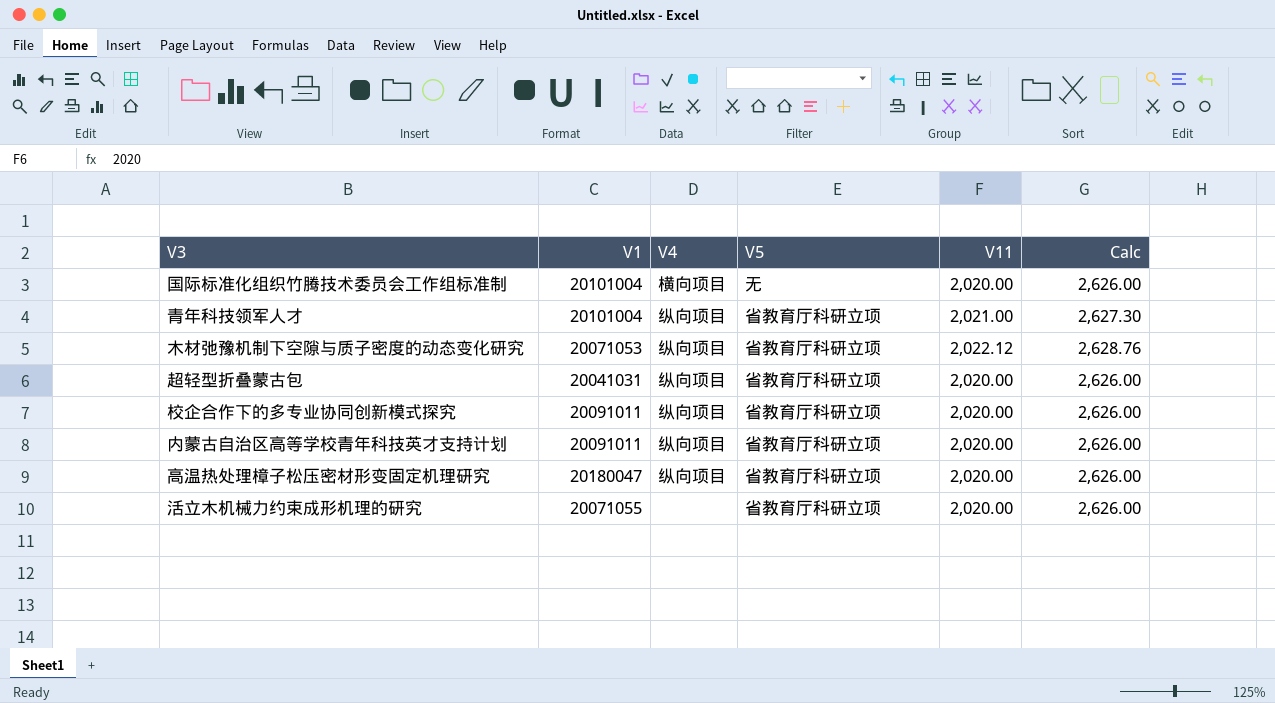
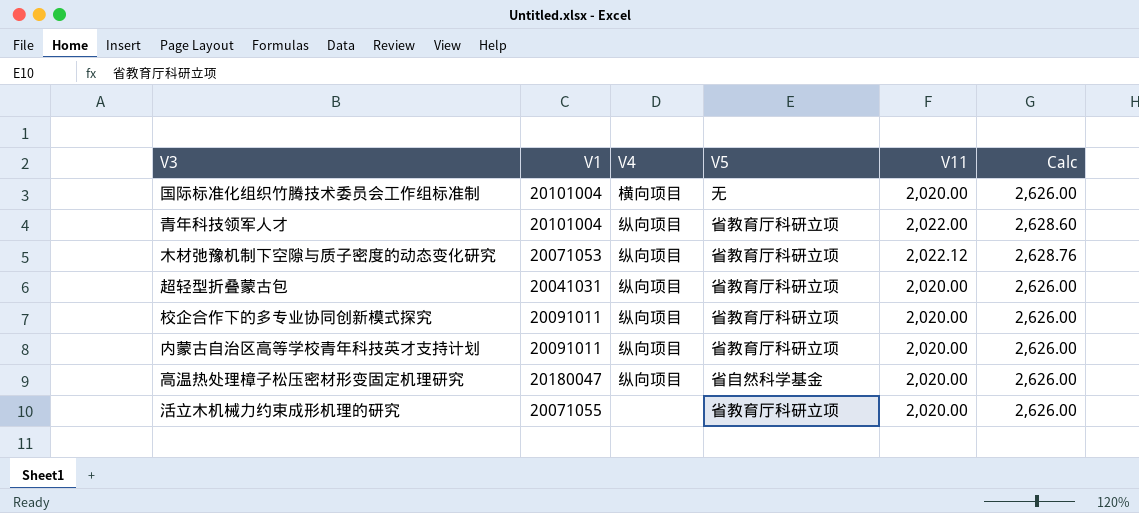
青年科技领军人才 | V11: 2,021.00 -> 2,022.00
青年科技领军人才 | Calc: 2,627.30 -> 2,628.60
高温热处理樟子松压密材形变固定机理研究 | V5: 省教育厅科研立项 -> 省自然科学基金

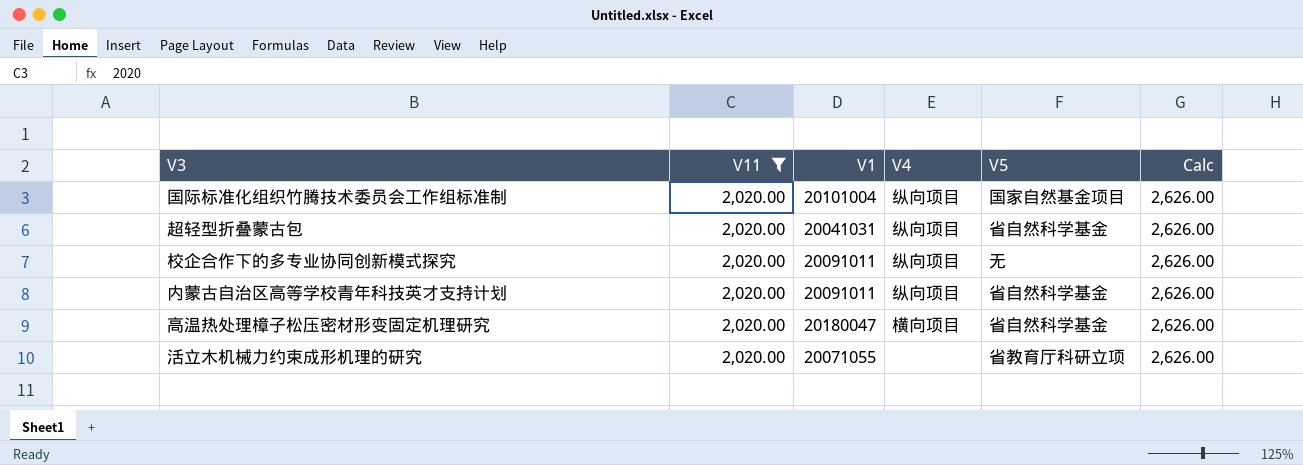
filter: none -> V11 = 2,020.00
column V11 | position: 5 -> 2
国际标准化组织竹腾技术委员会工作组标准制 | V4: 横向项目 -> 纵向项目
国际标准化组织竹腾技术委员会工作组标准制 | V5: 无 -> 国家自然基金项目
超轻型折叠蒙古包 | V5: 省教育厅科研立项 -> 省自然科学基金
校企合作下的多专业协同创新模式探究 | V5: 省教育厅科研立项 -> 无
内蒙古自治区高等学校青年科技英才支持计划 | V5: 省教育厅科研立项 -> 省自然科学基金
高温热处理樟子松压密材形变固定机理研究 | V4: 纵向项目 -> 横向项目

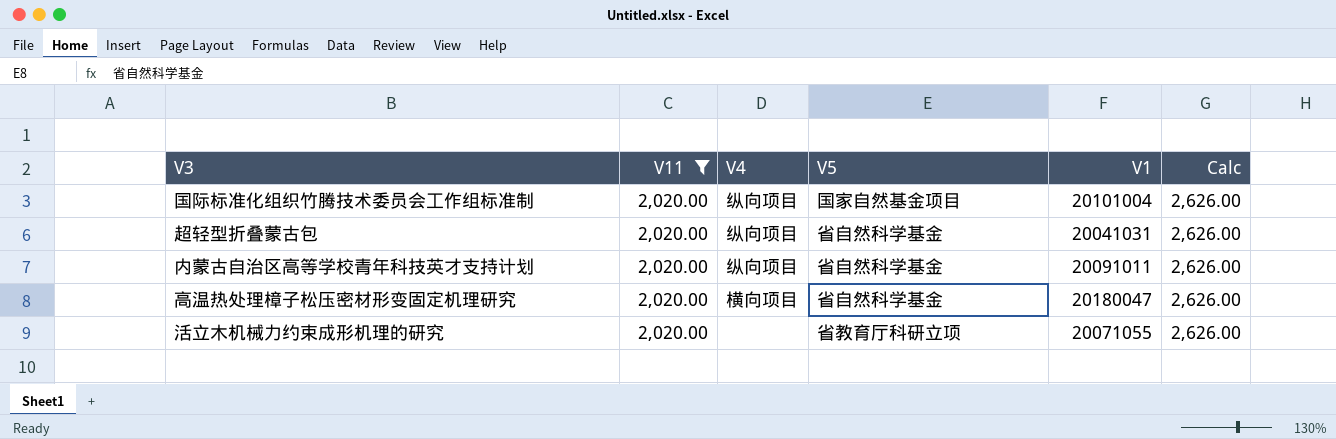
column V1 | position: 3 -> 5
row 校企合作下的多专业协同创新模式探究: 2,020.00 | 20091011 | 纵向项目 | 无 | 2,626.00 -> none

